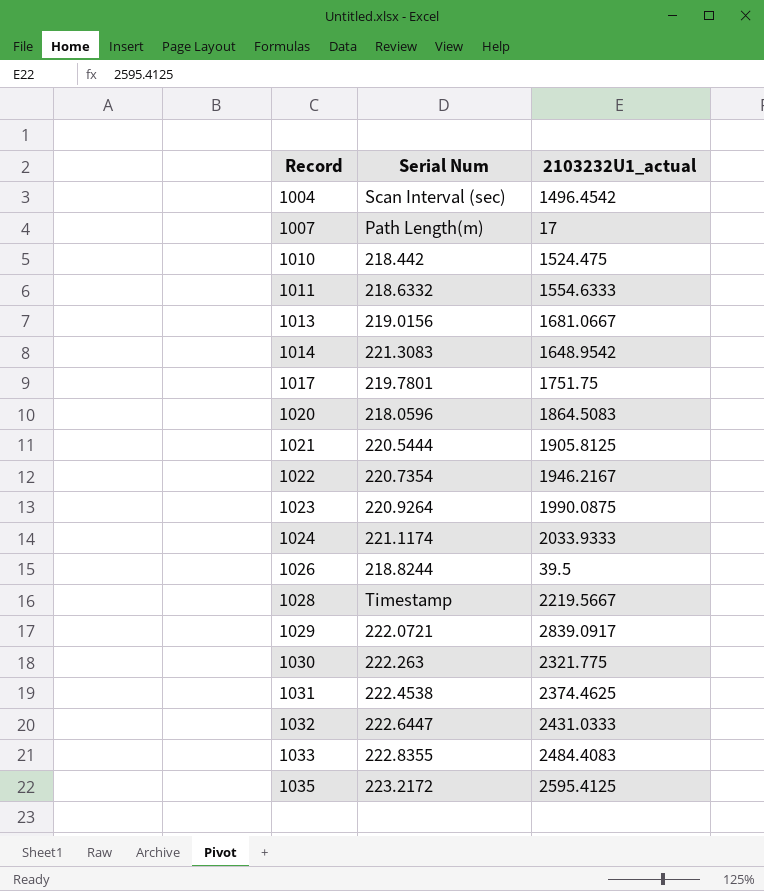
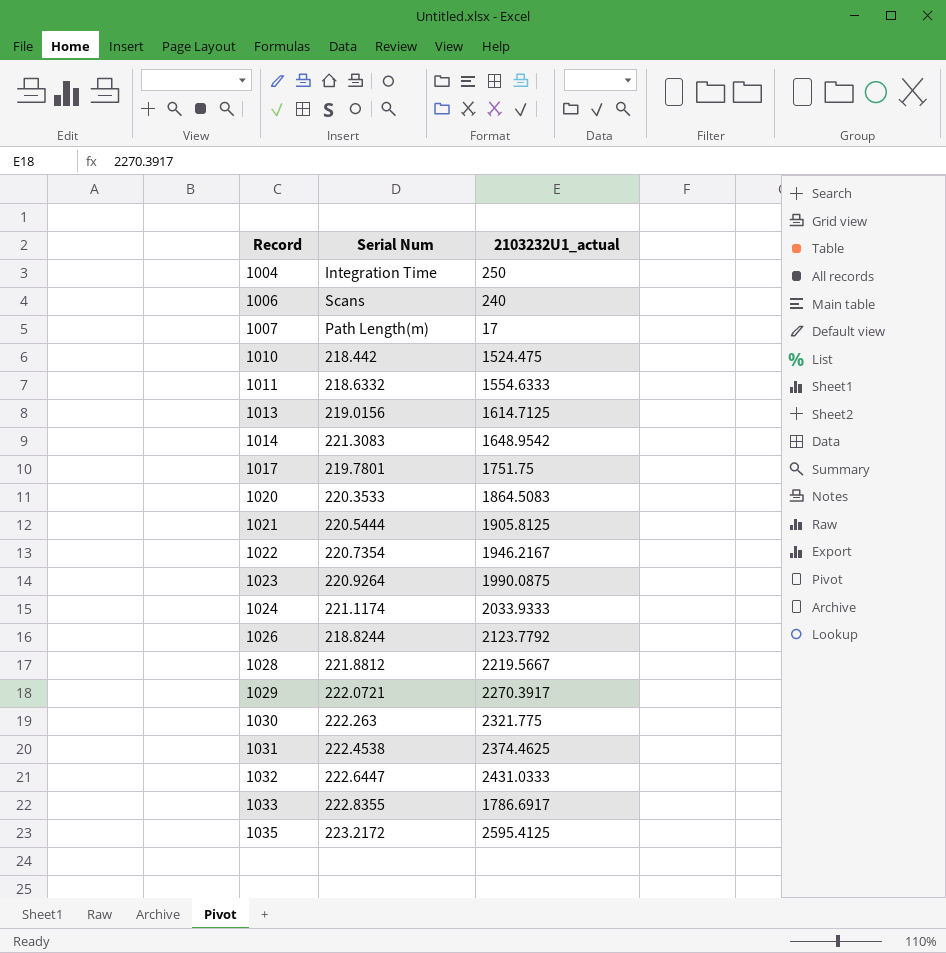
1004 | Serial Num: Scan Interval (sec) -> Integration Time
1004 | 2103232U1_actual: 1496.4542 -> 250
row 1006: none -> Scans | 240
1013 | 2103232U1_actual: 1681.0667 -> 1614.7125
1020 | Serial Num: 218.0596 -> 220.3533
1026 | 2103232U1_actual: 39.5 -> 2123.7792
1028 | Serial Num: Timestamp -> 221.8812
1029 | 2103232U1_actual: 2839.0917 -> 2270.3917
1033 | 2103232U1_actual: 2484.4083 -> 1786.6917

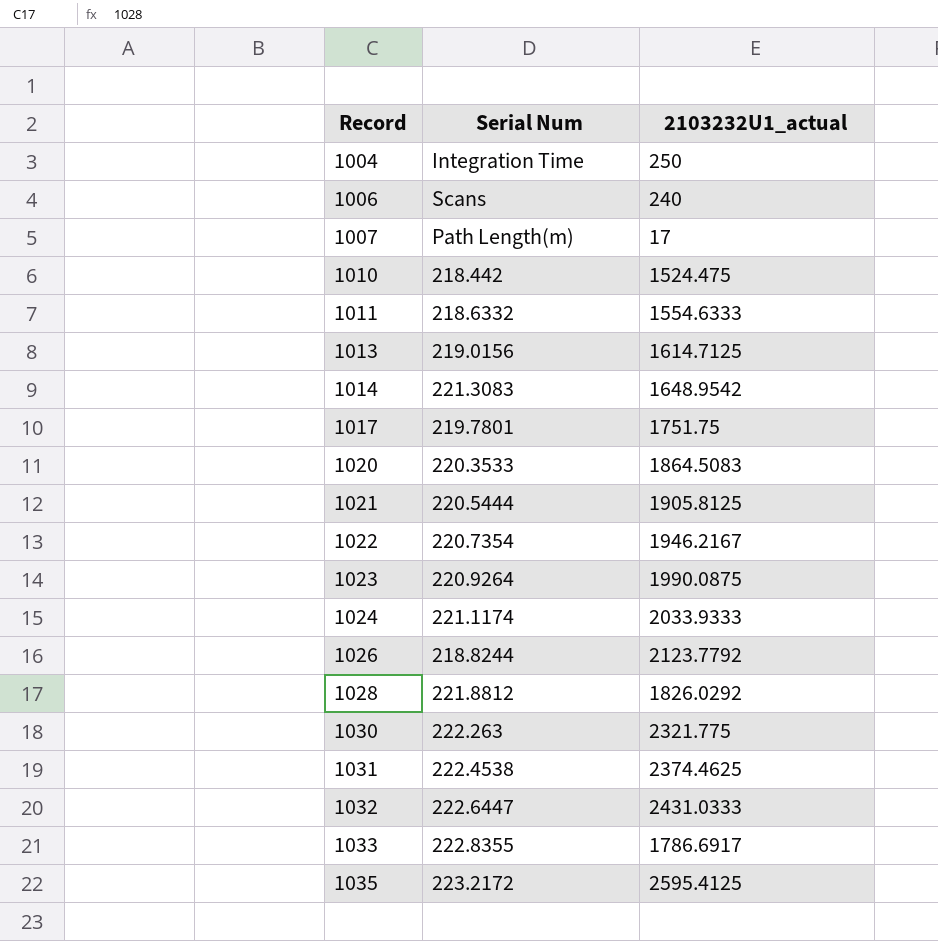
row 1029: 222.0721 | 2270.3917 -> none
1028 | 2103232U1_actual: 2219.5667 -> 1826.0292

